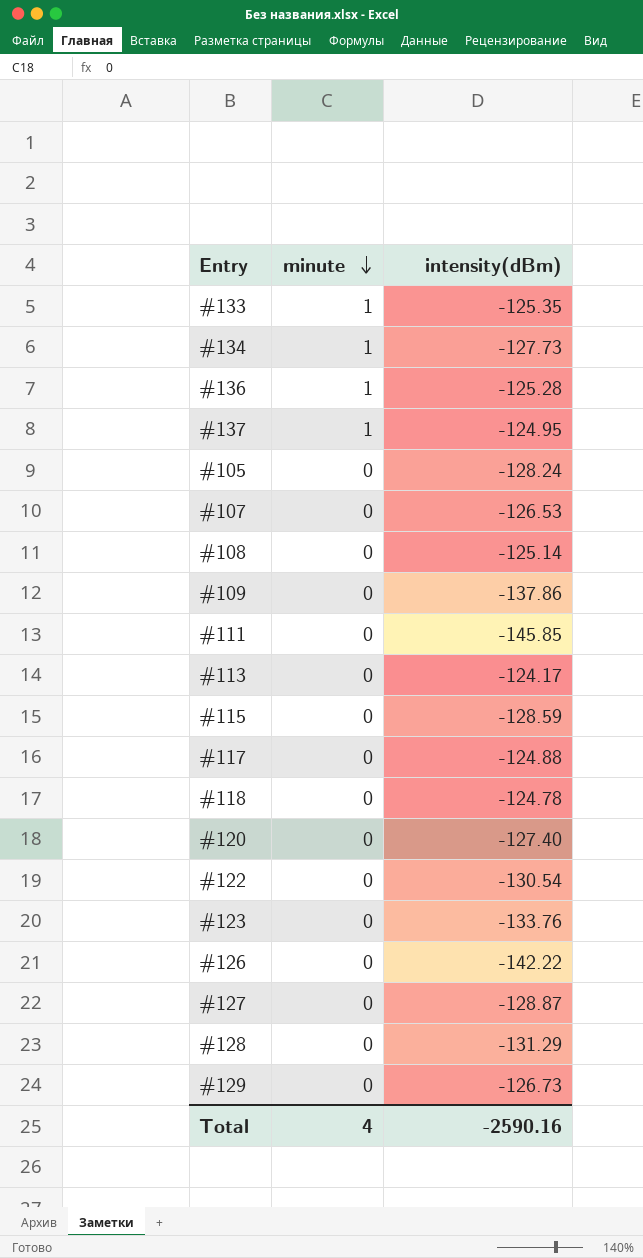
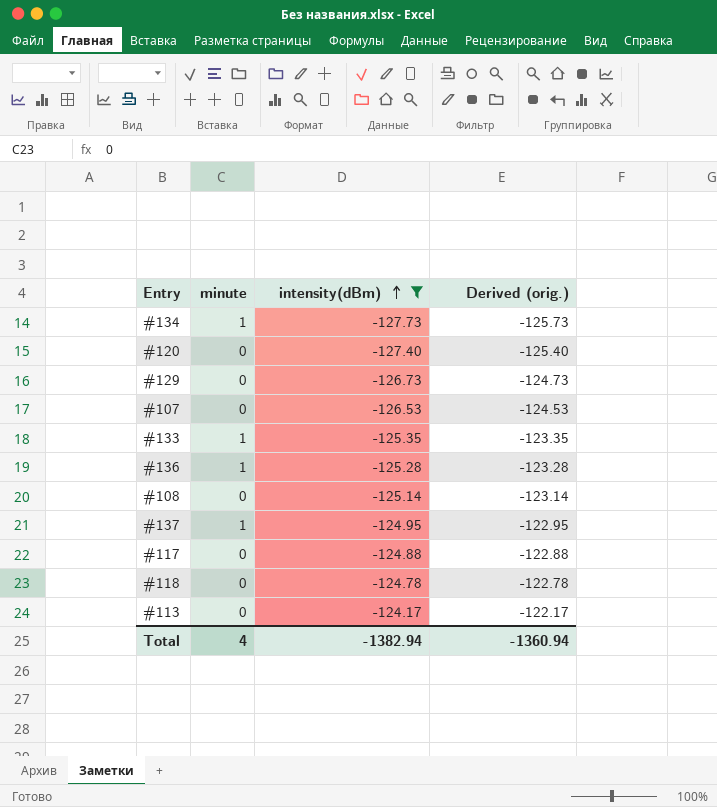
filter: none -> intensity(dBm) >= -127.73
row order: minute descending -> intensity(dBm) ascending
column Derived (orig.) | formula: none -> [intensity(dBm)] + 2
Total | intensity(dBm): -2590.16 -> -1382.94

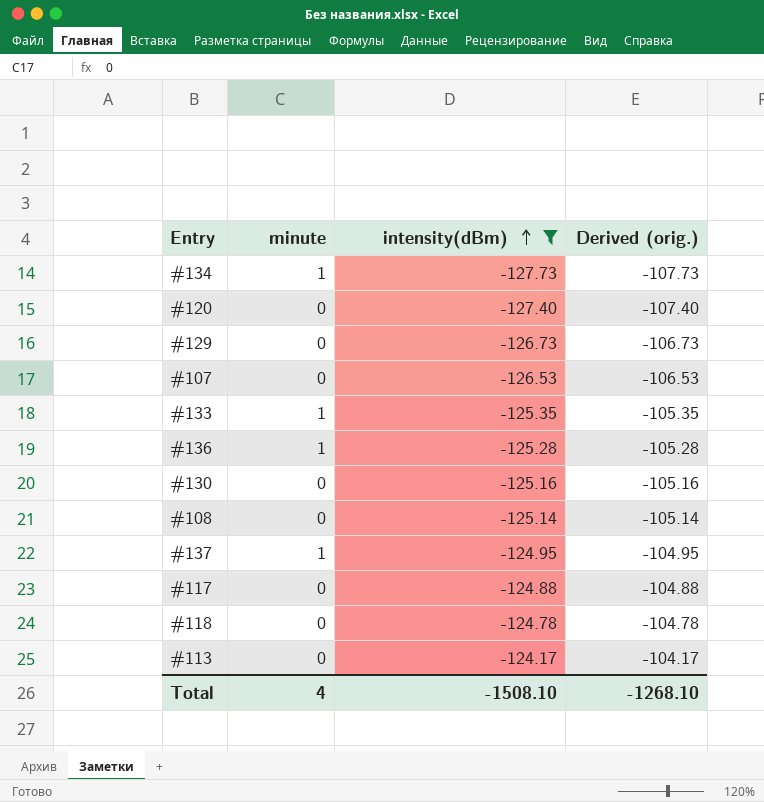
column Derived (orig.) | formula: [intensity(dBm)] + 2 -> [intensity(dBm)] + 20
row #130: none -> 0 | -125.16 | -105.16
Total | intensity(dBm): -1382.94 -> -1508.10
Total | Derived (orig.): -1360.94 -> -1268.10

